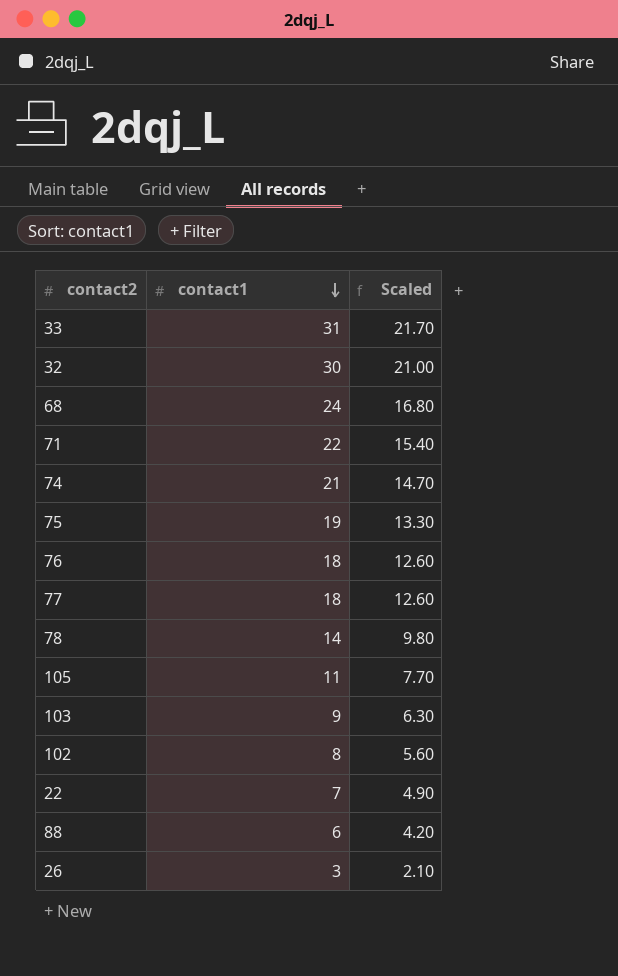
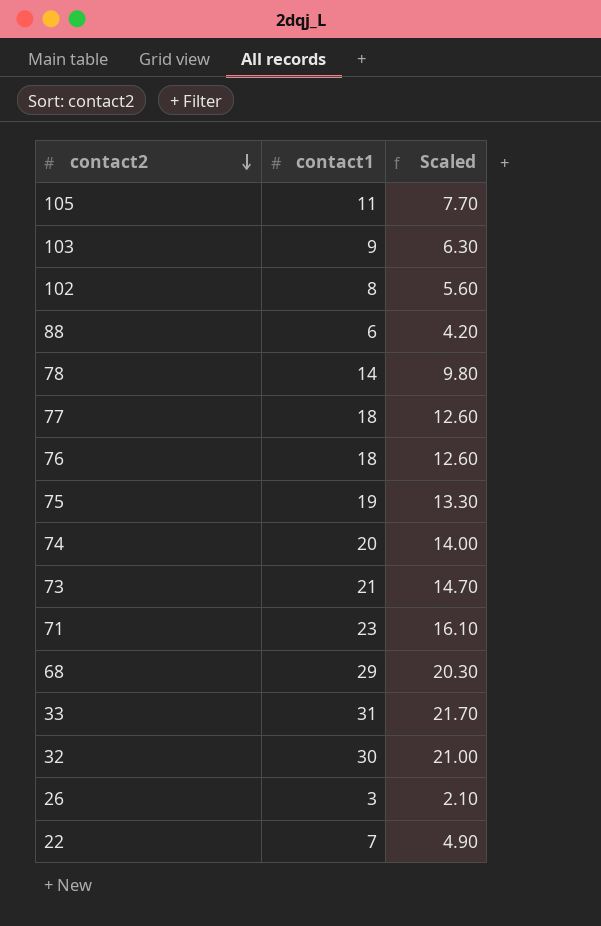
row order: contact1 descending -> contact2 descending
74 | contact1: 21 -> 20
74 | Scaled: 14.70 -> 14.00
row 73: none -> 21 | 14.70
71 | contact1: 22 -> 23
71 | Scaled: 15.40 -> 16.10
68 | contact1: 24 -> 29
68 | Scaled: 16.80 -> 20.30

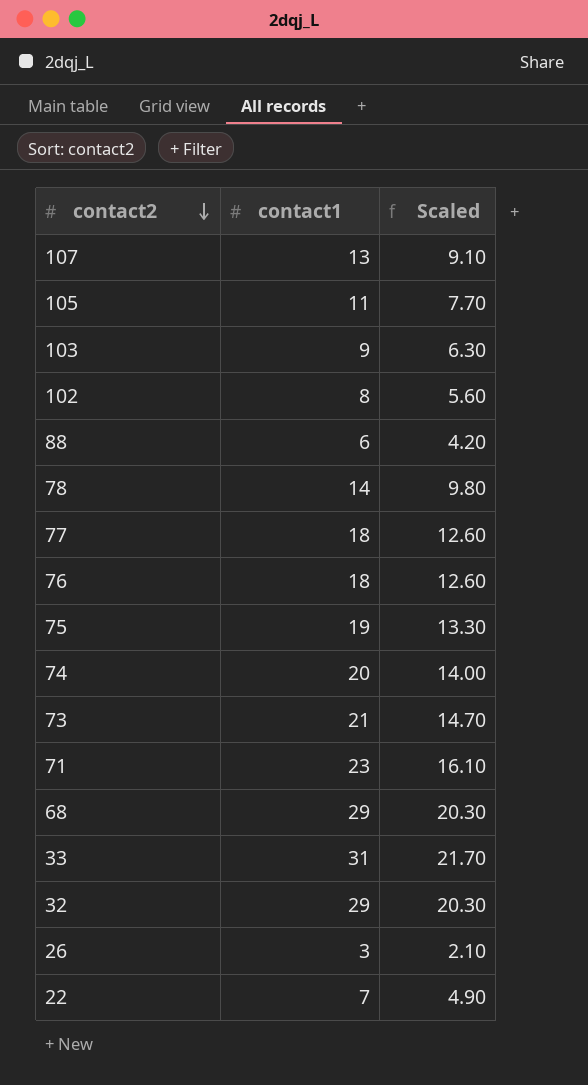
row 107: none -> 13 | 9.10
32 | contact1: 30 -> 29
32 | Scaled: 21.00 -> 20.30

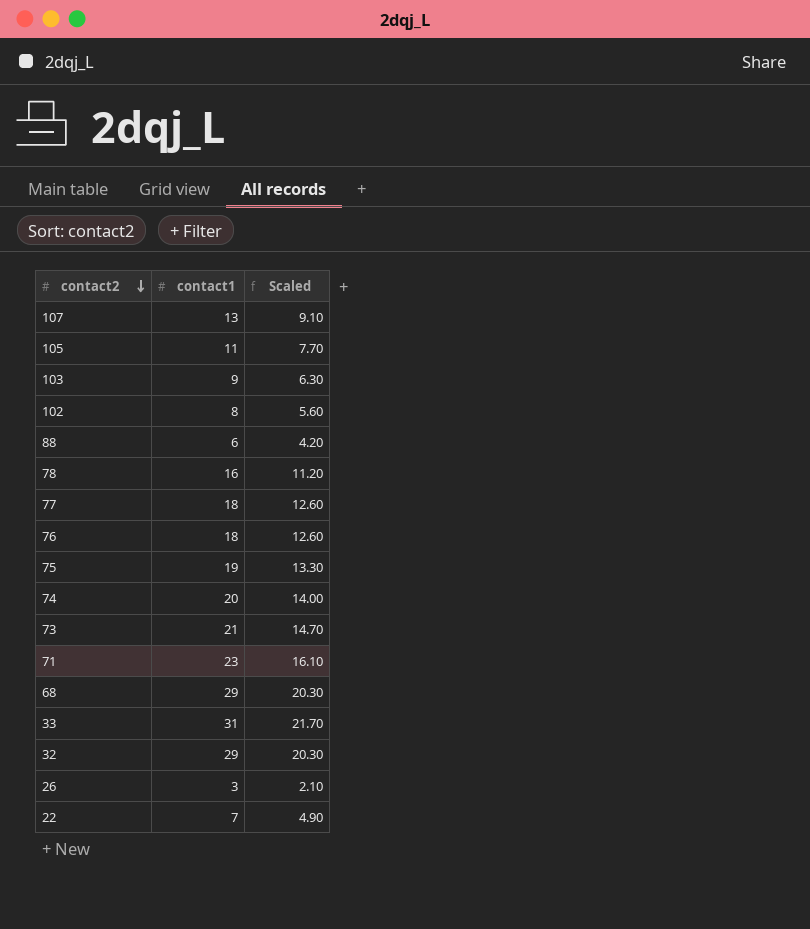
78 | contact1: 14 -> 16
78 | Scaled: 9.80 -> 11.20

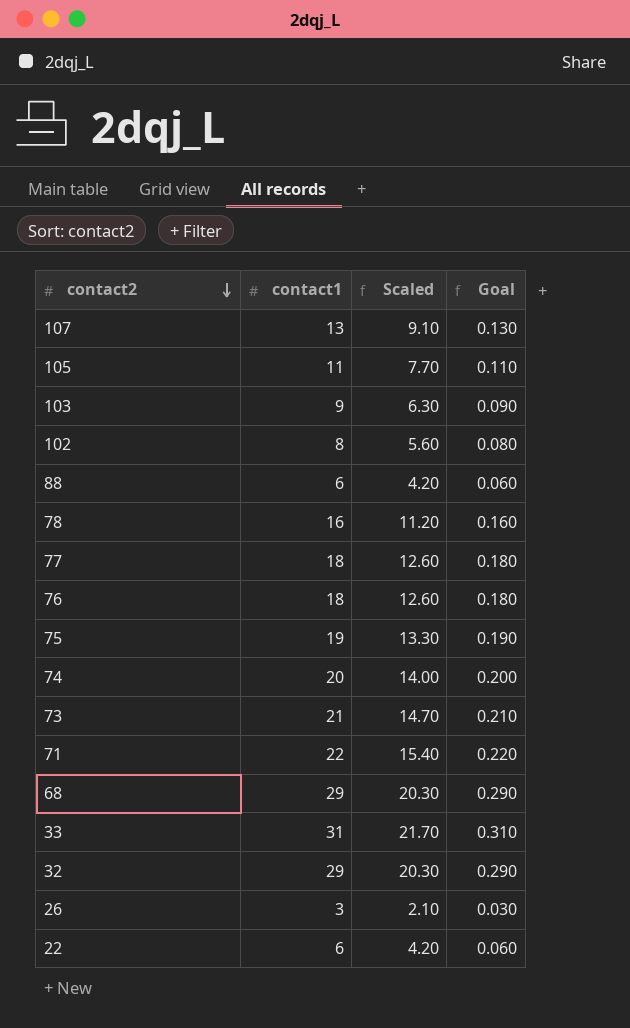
column Goal | formula: none -> [contact1] * 0.01
71 | contact1: 23 -> 22
71 | Scaled: 16.10 -> 15.40
22 | contact1: 7 -> 6
22 | Scaled: 4.90 -> 4.20

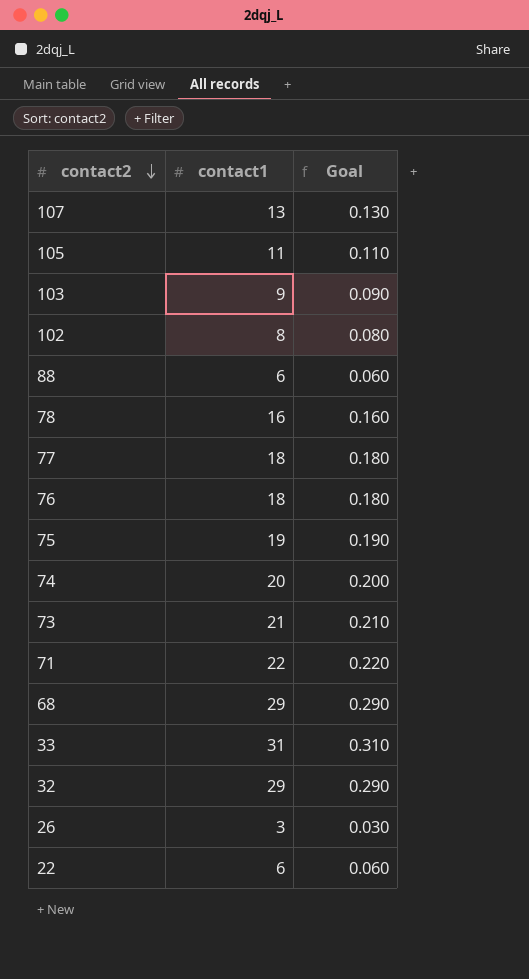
column Scaled | formula: [contact1] * 0.7 -> none

